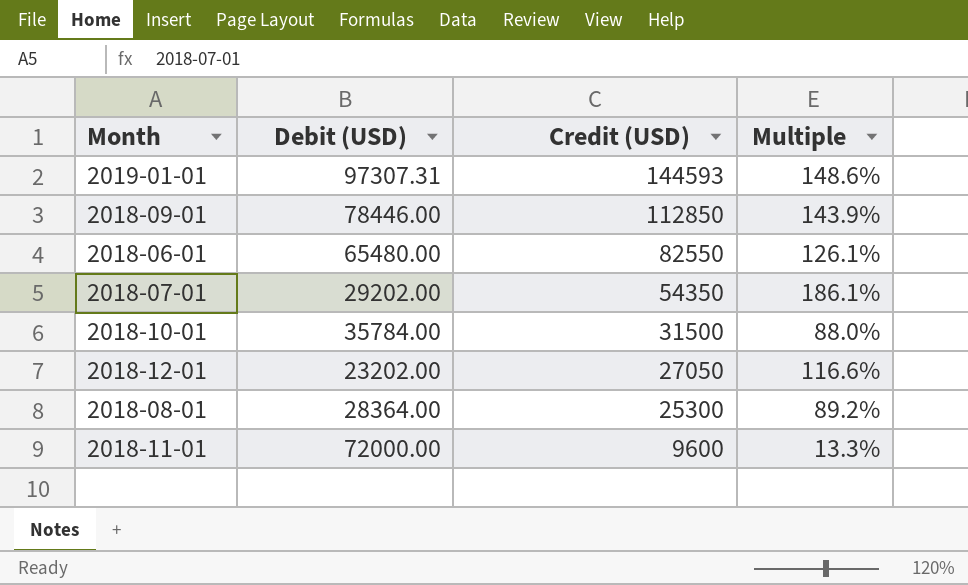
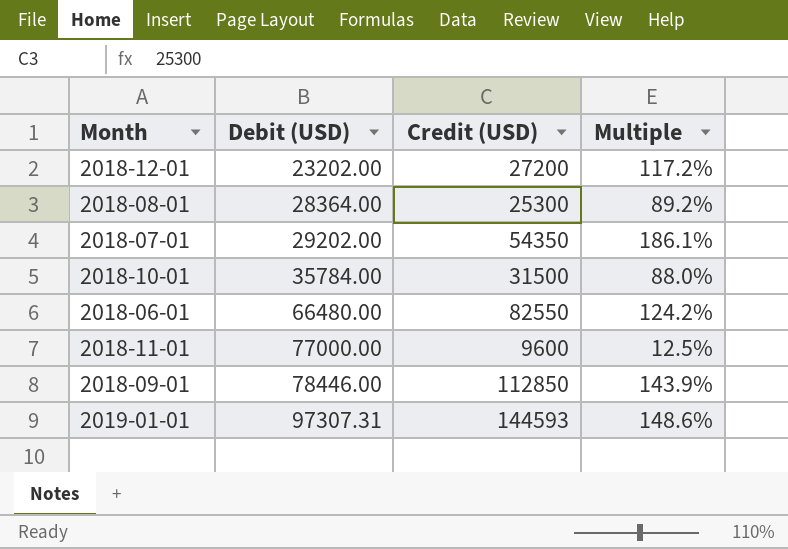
row order: Credit (USD) descending -> Debit (USD) ascending
2018-12-01 | Credit (USD): 27050 -> 27200
2018-12-01 | Multiple: 116.6% -> 117.2%
2018-06-01 | Debit (USD): 65480.00 -> 66480.00
2018-06-01 | Multiple: 126.1% -> 124.2%
2018-11-01 | Debit (USD): 72000.00 -> 77000.00
2018-11-01 | Multiple: 13.3% -> 12.5%

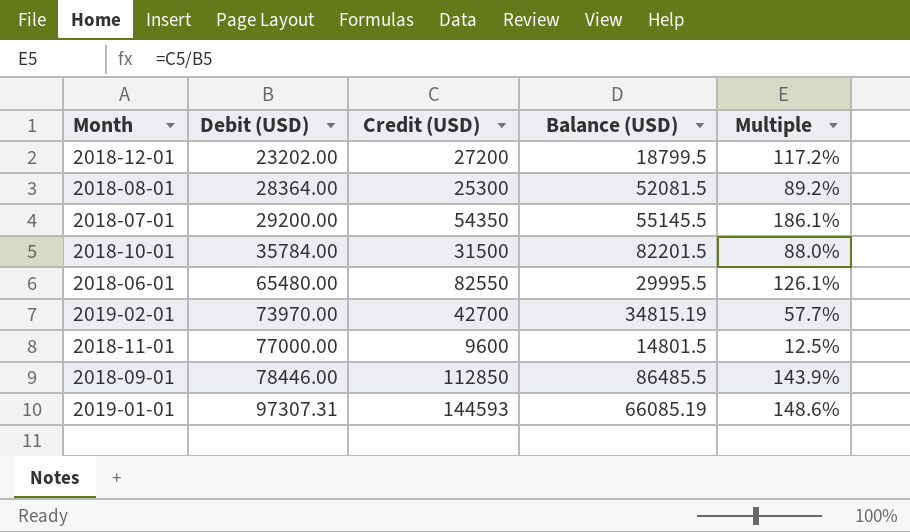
column Balance (USD) | position: none -> 4
2018-07-01 | Debit (USD): 29202.00 -> 29200.00
2018-06-01 | Debit (USD): 66480.00 -> 65480.00
2018-06-01 | Multiple: 124.2% -> 126.1%
row 2019-02-01: none -> 73970.00 | 42700 | 34815.19 | 57.7%

